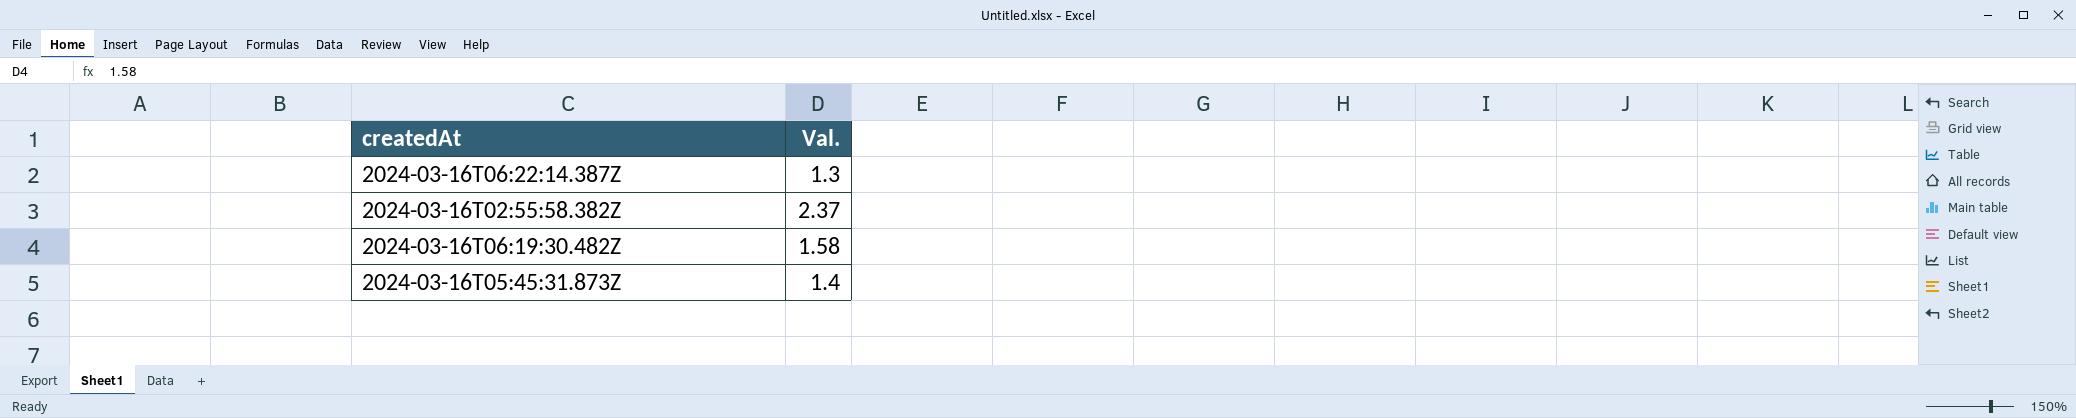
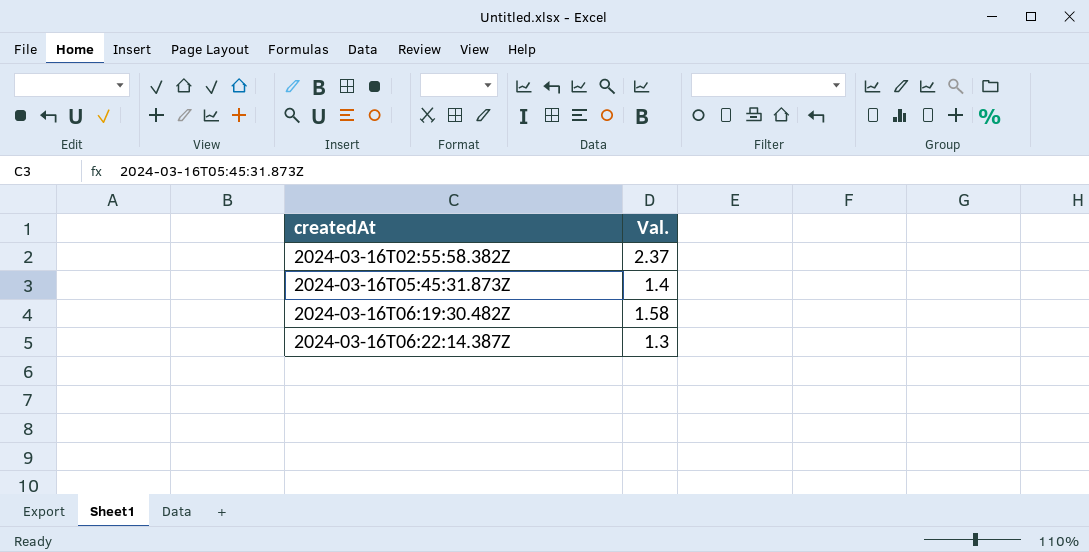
row order: none -> createdAt ascending

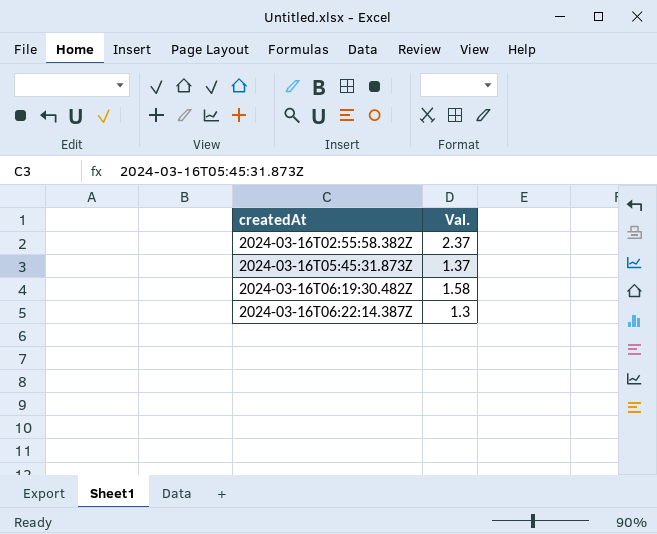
2024-03-16T05:45:31.873Z | Val.: 1.4 -> 1.37

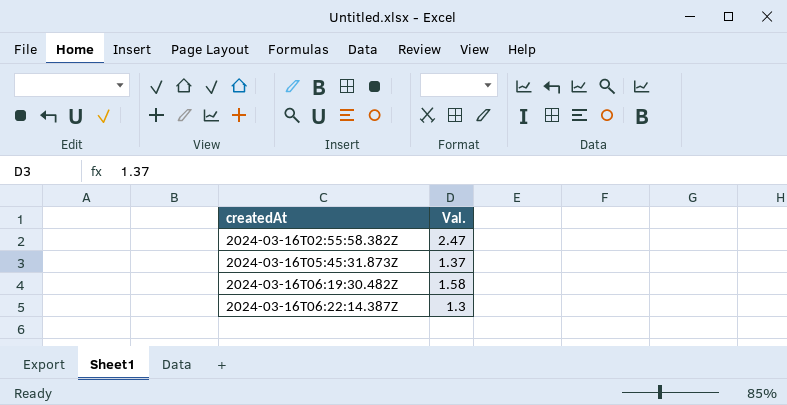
2024-03-16T02:55:58.382Z | Val.: 2.37 -> 2.47

